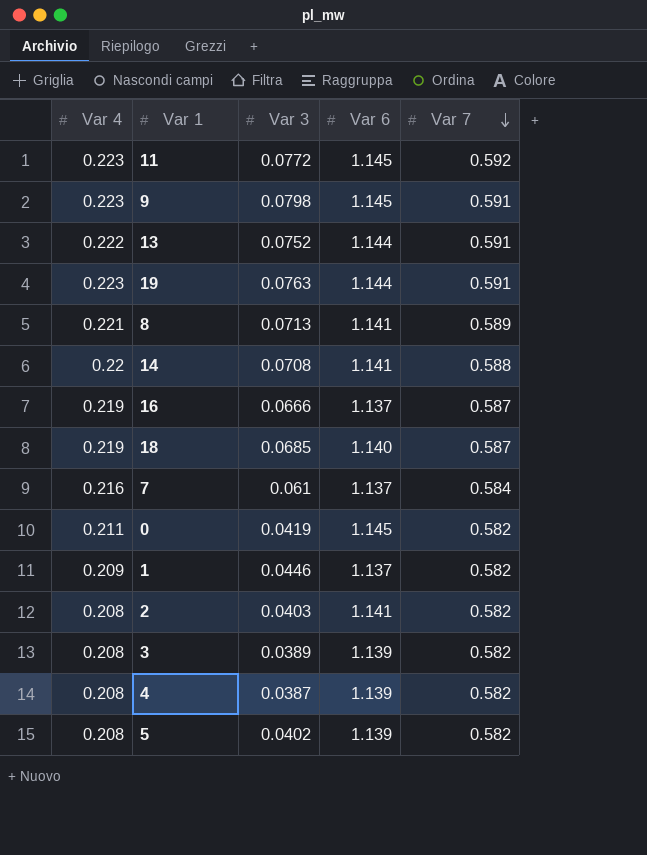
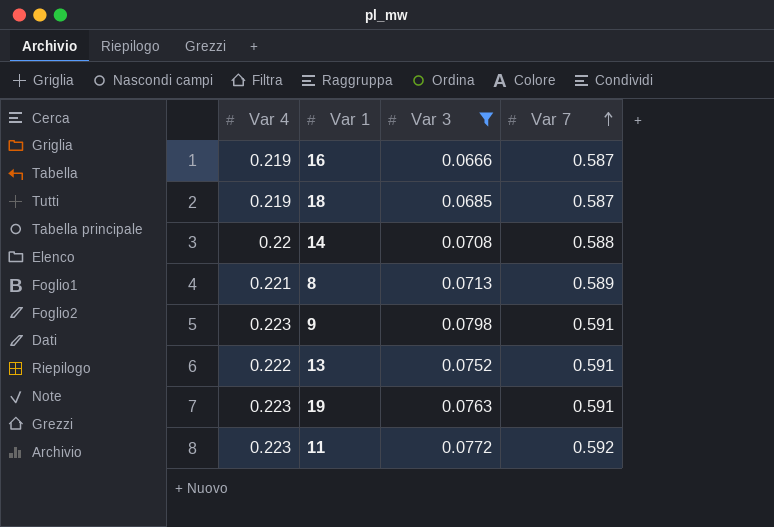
filter: none -> Var 3 >= 0.0666
row order: Var 7 descending -> Var 7 ascending
column Var 6 | position: 4 -> none

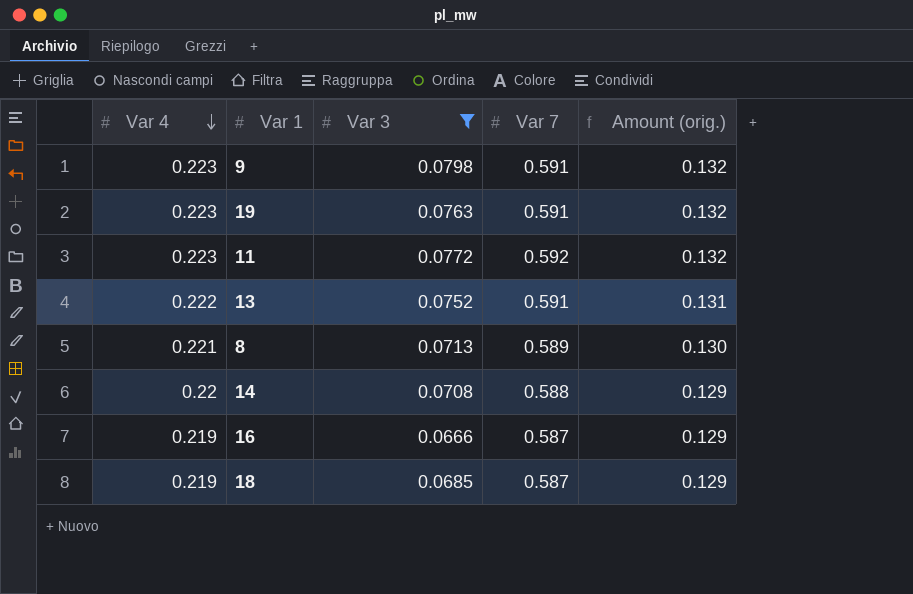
row order: Var 7 ascending -> Var 4 descending
column Amount (orig.) | formula: none -> [Var 4] * [Var 7]

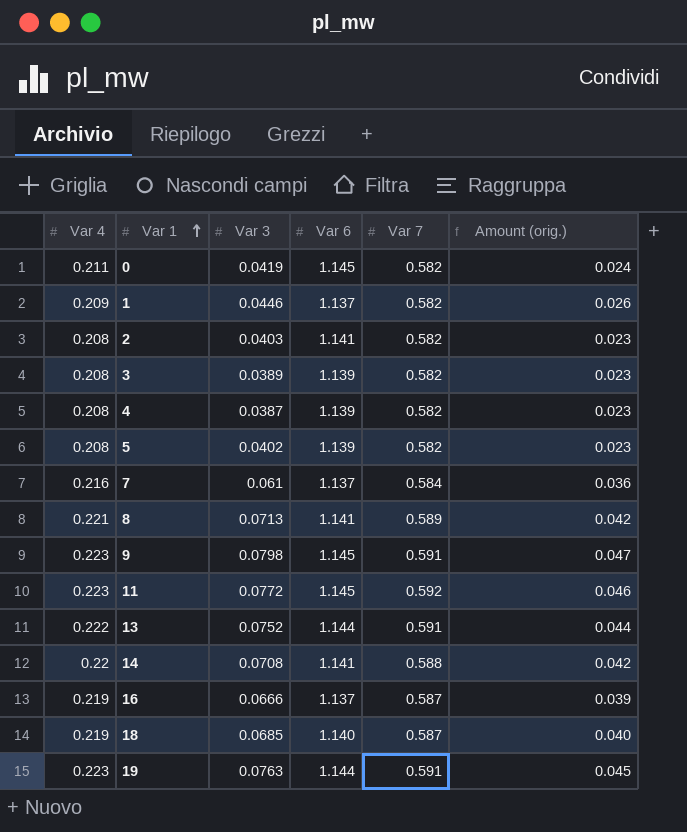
filter: Var 3 >= 0.0666 -> none
row order: Var 4 descending -> Var 1 ascending
column Var 6 | position: none -> 4
column Amount (orig.) | formula: [Var 4] * [Var 7] -> [Var 3] * [Var 7]

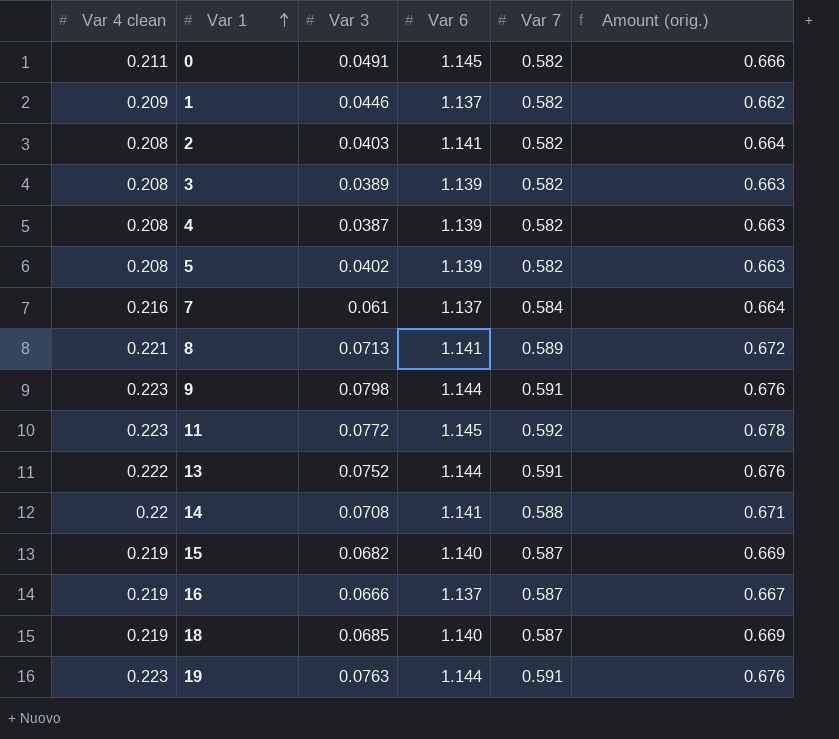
column name: Var 4 -> Var 4 clean
column Amount (orig.) | formula: [Var 3] * [Var 7] -> [Var 6] * [Var 7]
0 | Var 3: 0.0419 -> 0.0491
9 | Var 6: 1.145 -> 1.144
row 15: none -> 0.219 | 0.0682 | 1.140 | 0.587 | 0.669

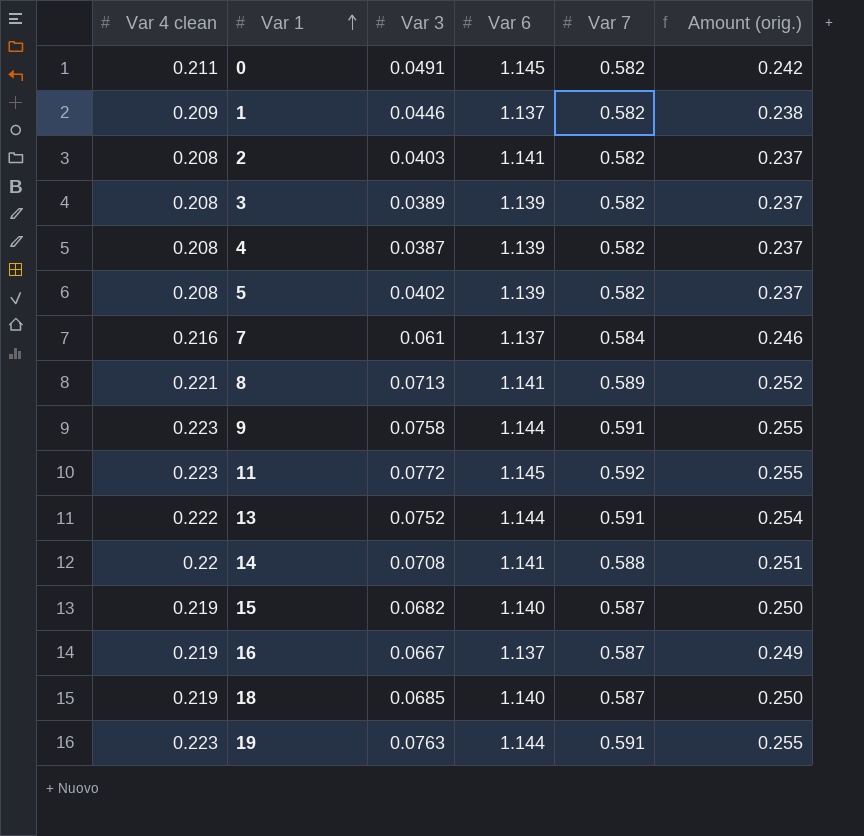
column Amount (orig.) | formula: [Var 6] * [Var 7] -> [Var 4 clean] * [Var 6]
9 | Var 3: 0.0798 -> 0.0758
16 | Var 3: 0.0666 -> 0.0667

